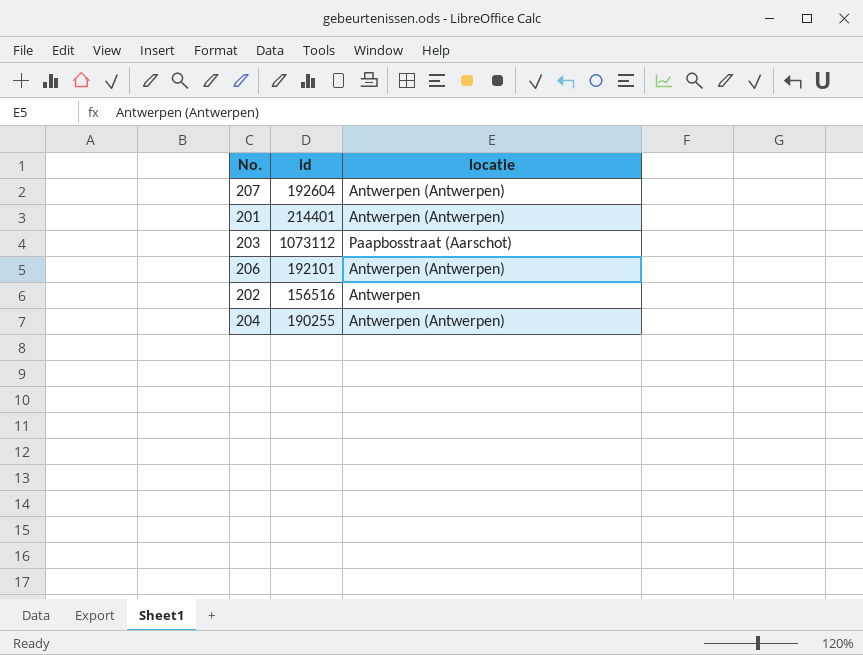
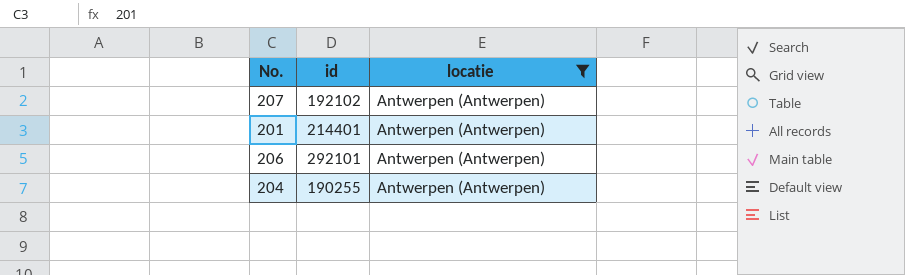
filter: none -> locatie = Antwerpen (Antwerpen)
207 | id: 192604 -> 192102
206 | id: 192101 -> 292101

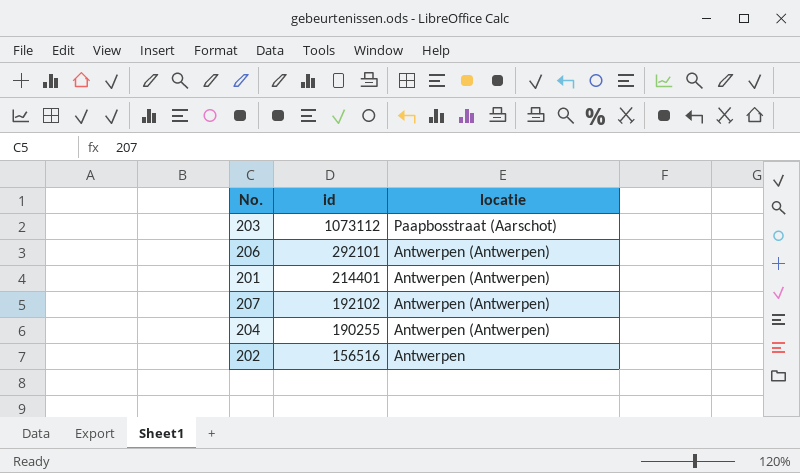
filter: locatie = Antwerpen (Antwerpen) -> none
row order: none -> id descending

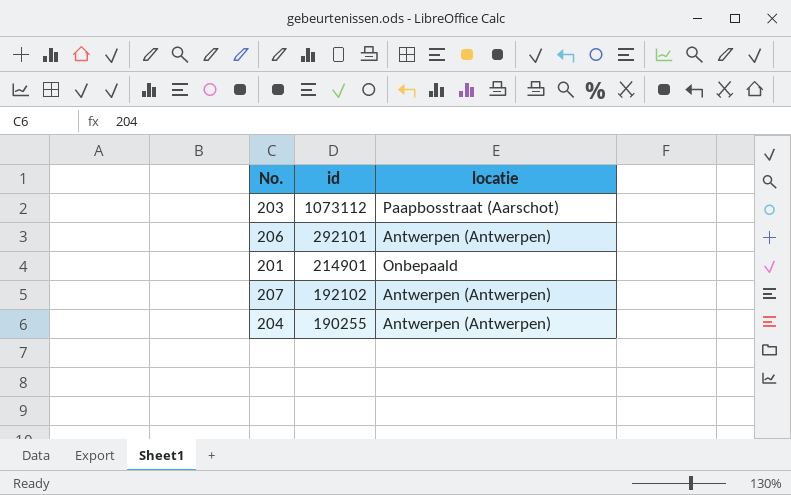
row 202: 156516 | Antwerpen -> none
201 | id: 214401 -> 214901
201 | locatie: Antwerpen (Antwerpen) -> Onbepaald

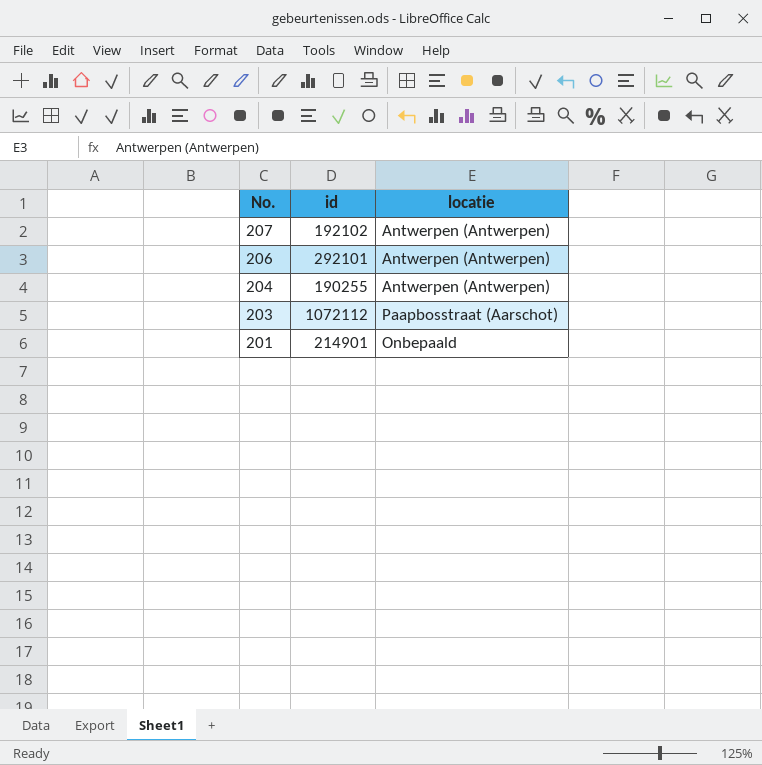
row order: id descending -> No. descending
203 | id: 1073112 -> 1072112

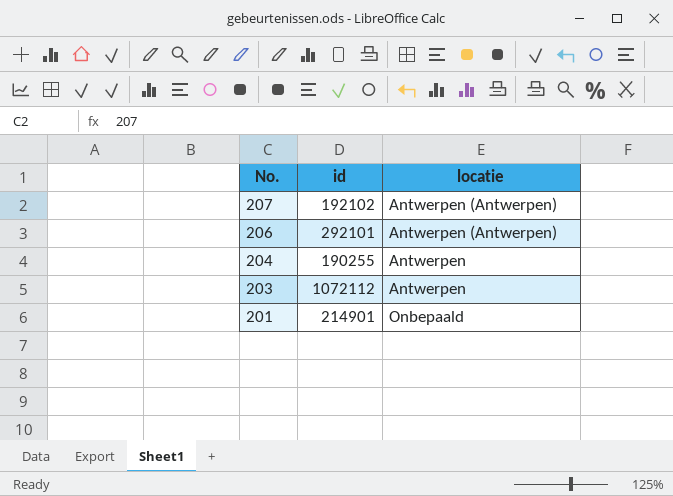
204 | locatie: Antwerpen (Antwerpen) -> Antwerpen
203 | locatie: Paapbosstraat (Aarschot) -> Antwerpen

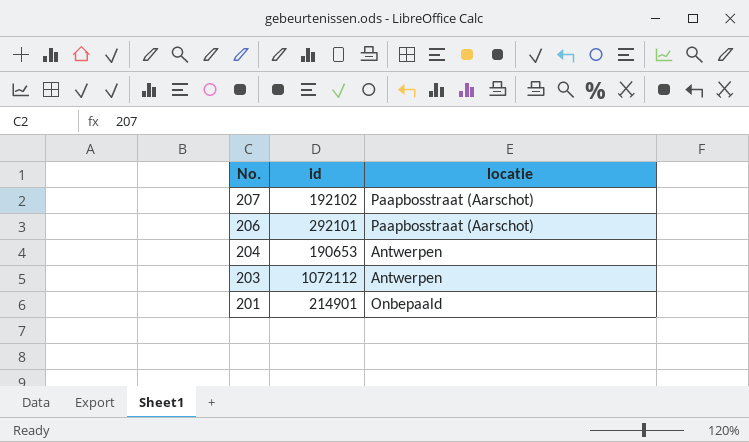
207 | locatie: Antwerpen (Antwerpen) -> Paapbosstraat (Aarschot)
206 | locatie: Antwerpen (Antwerpen) -> Paapbosstraat (Aarschot)
204 | id: 190255 -> 190653

